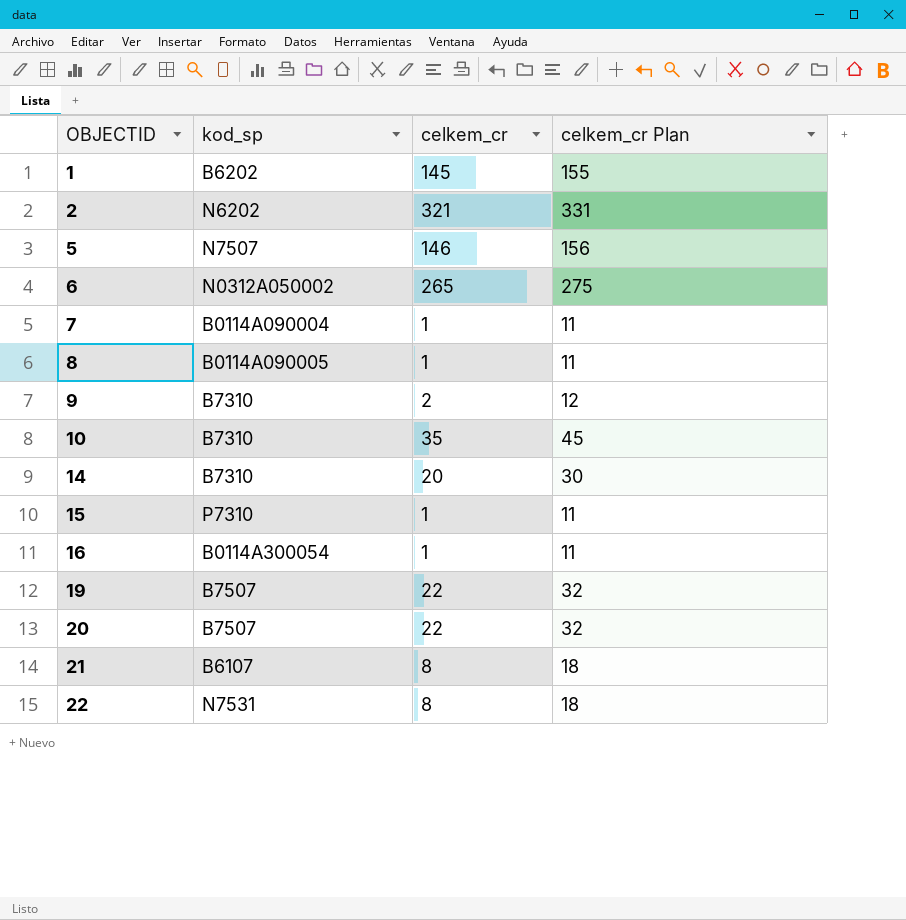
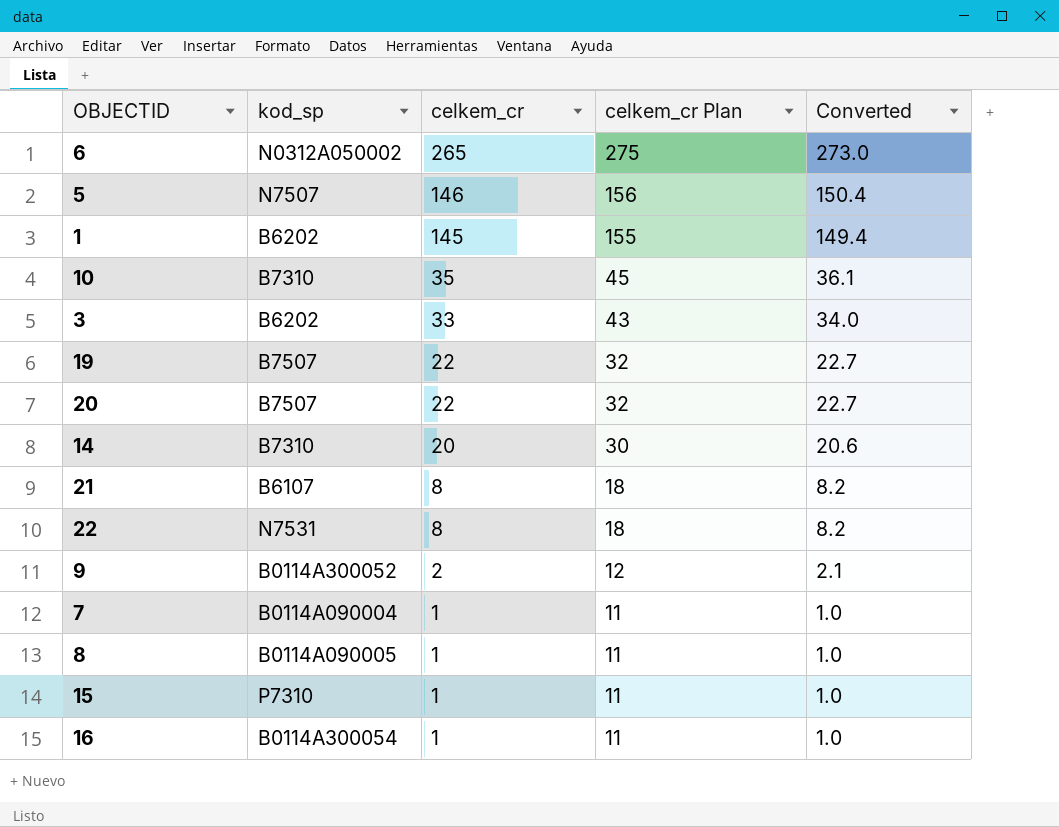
row order: OBJECTID ascending -> celkem_cr descending
column Converted | formula: none -> [celkem_cr] * 1.03
row 2: N6202 | 321 | 331 -> none
row 3: none -> B6202 | 33 | 43 | 34.0
9 | kod_sp: B7310 -> B0114A300052

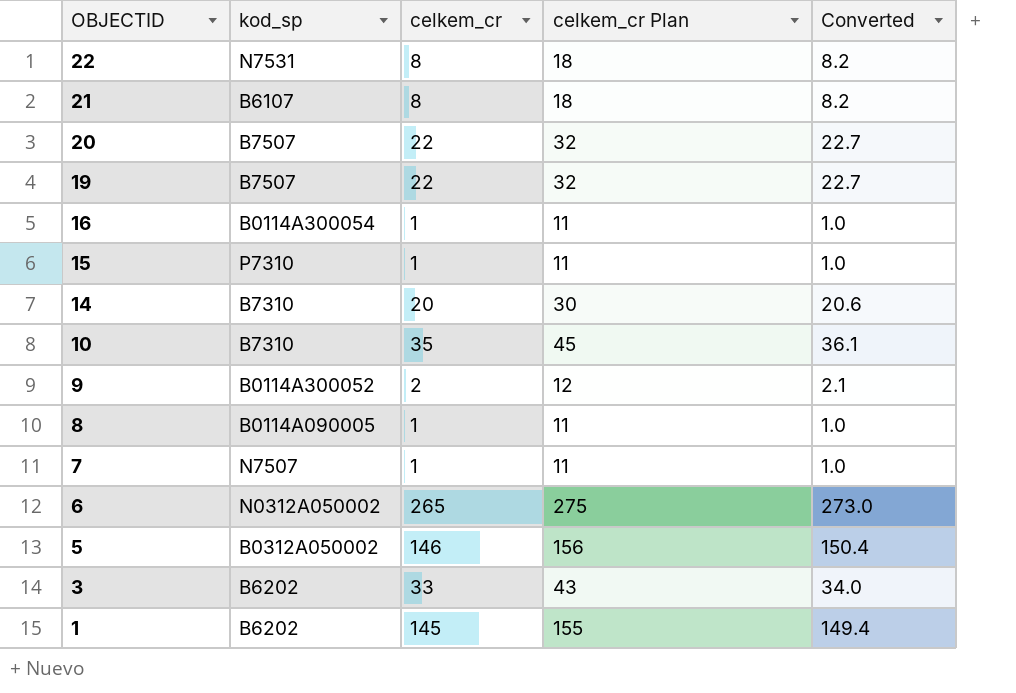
row order: celkem_cr descending -> OBJECTID descending
7 | kod_sp: B0114A090004 -> N7507
5 | kod_sp: N7507 -> B0312A050002

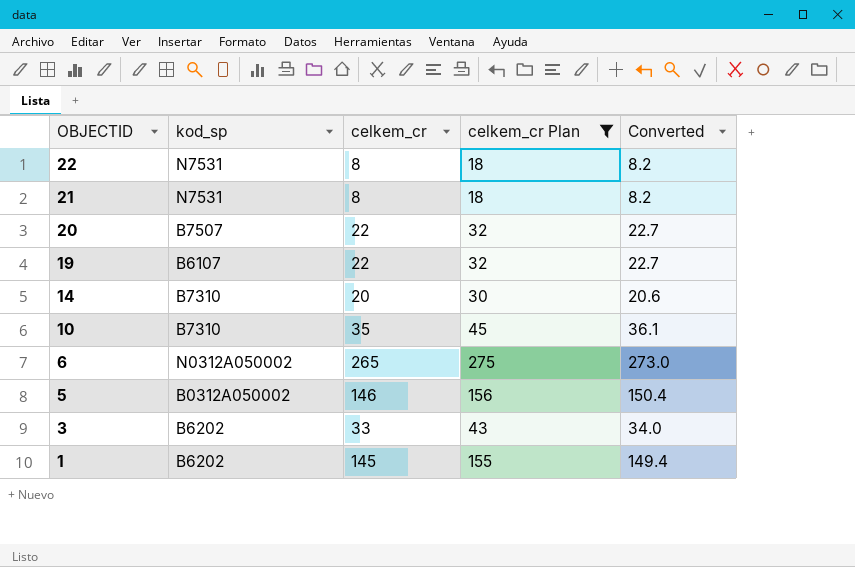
filter: none -> celkem_cr Plan >= 18
21 | kod_sp: B6107 -> N7531
19 | kod_sp: B7507 -> B6107

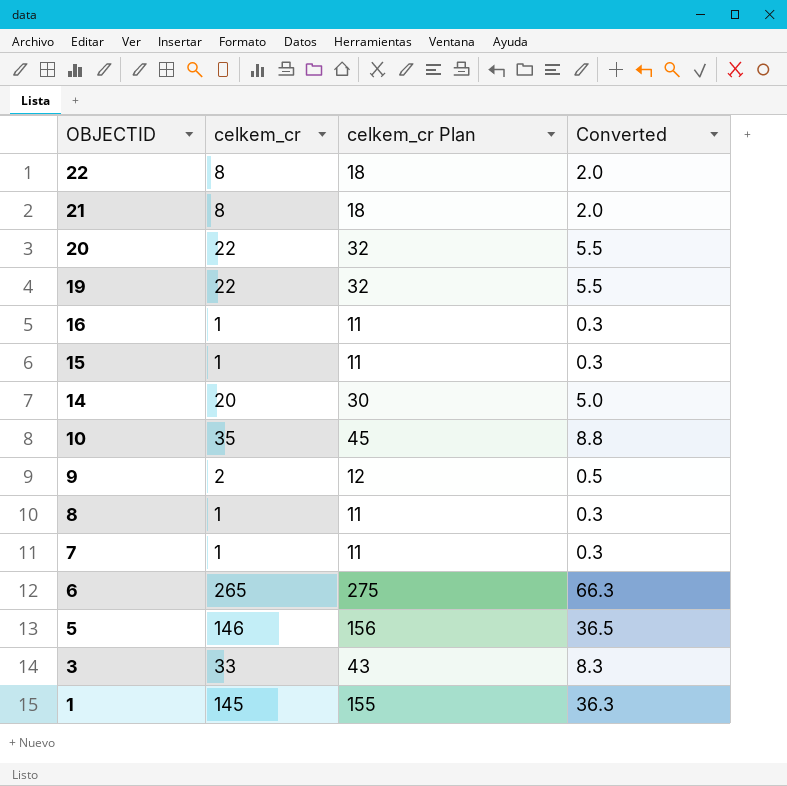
filter: celkem_cr Plan >= 18 -> none
column kod_sp | position: 2 -> none
column Converted | formula: [celkem_cr] * 1.03 -> [celkem_cr] * 0.25

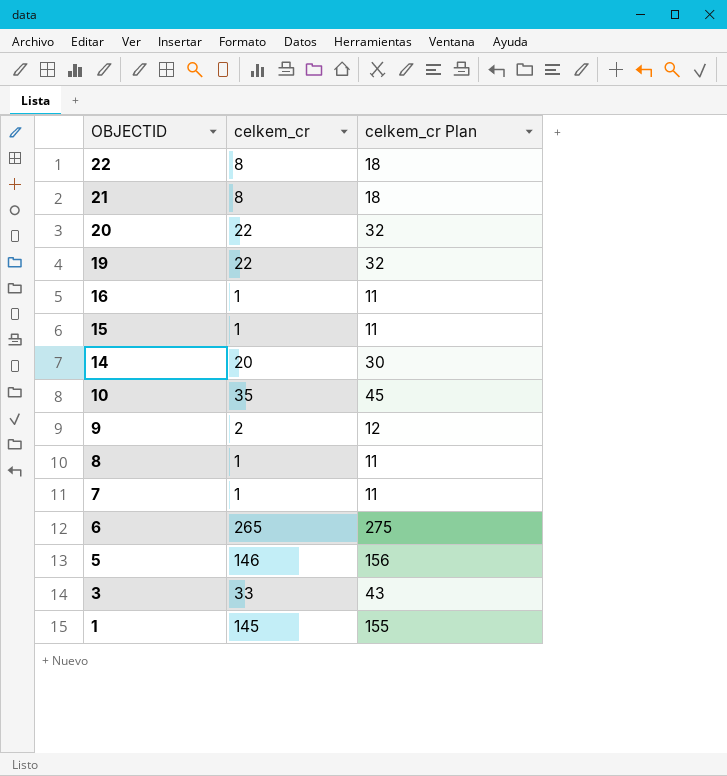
column Converted | formula: [celkem_cr] * 0.25 -> none

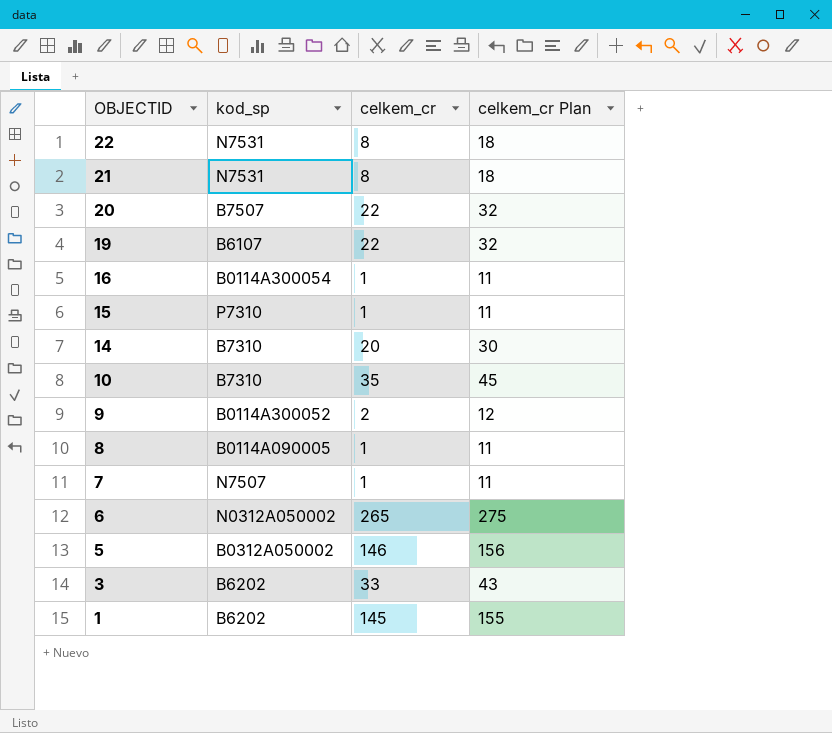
column kod_sp | position: none -> 2

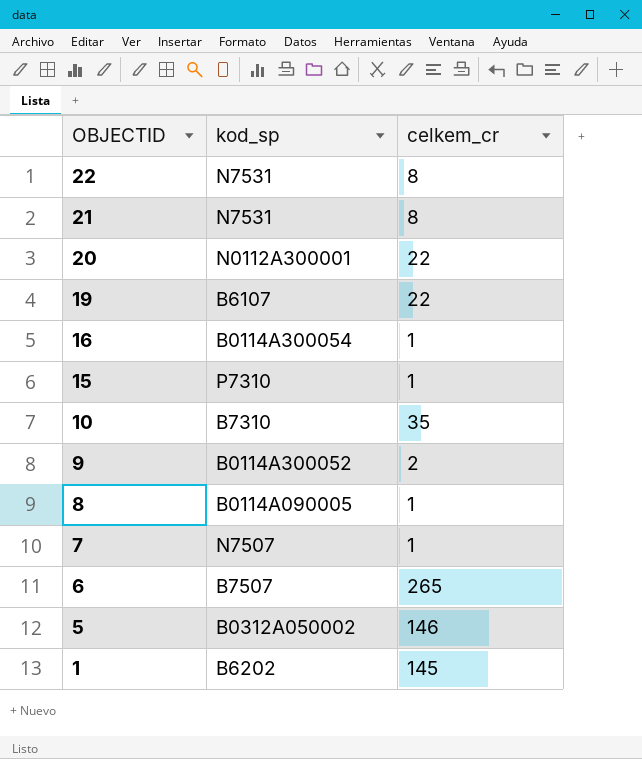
column celkem_cr Plan | formula: [celkem_cr] + 10 -> none
row 14: B7310 | 20 | 30 -> none
row 3: B6202 | 33 | 43 -> none
20 | kod_sp: B7507 -> N0112A300001
6 | kod_sp: N0312A050002 -> B7507

